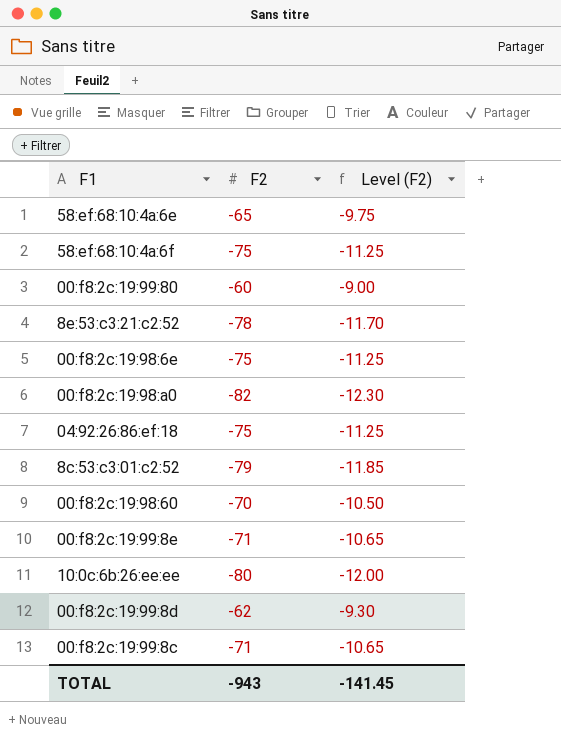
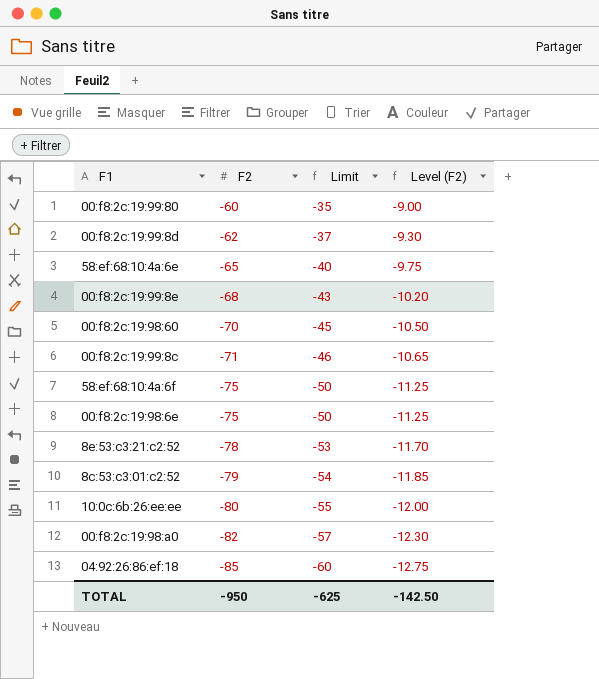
row order: none -> F2 descending
column Limit | formula: none -> [F2] + 25
00:f8:2c:19:99:8e | F2: -71 -> -68
00:f8:2c:19:99:8e | Level (F2): -10.65 -> -10.20
04:92:26:86:ef:18 | F2: -75 -> -85
04:92:26:86:ef:18 | Level (F2): -11.25 -> -12.75
TOTAL | F2: -943 -> -950
TOTAL | Level (F2): -141.45 -> -142.50

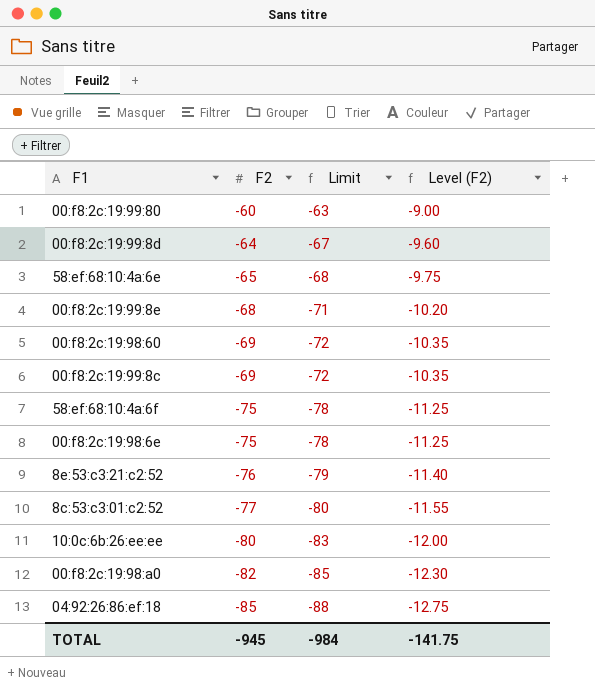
column Limit | formula: [F2] + 25 -> [F2] - 3
00:f8:2c:19:99:8d | F2: -62 -> -64
00:f8:2c:19:99:8d | Level (F2): -9.30 -> -9.60
00:f8:2c:19:98:60 | F2: -70 -> -69
00:f8:2c:19:98:60 | Level (F2): -10.50 -> -10.35
00:f8:2c:19:99:8c | F2: -71 -> -69
00:f8:2c:19:99:8c | Level (F2): -10.65 -> -10.35
8e:53:c3:21:c2:52 | F2: -78 -> -76
8e:53:c3:21:c2:52 | Level (F2): -11.70 -> -11.40
8c:53:c3:01:c2:52 | F2: -79 -> -77
8c:53:c3:01:c2:52 | Level (F2): -11.85 -> -11.55
TOTAL | F2: -950 -> -945
TOTAL | Limit: -625 -> -984
TOTAL | Level (F2): -142.50 -> -141.75

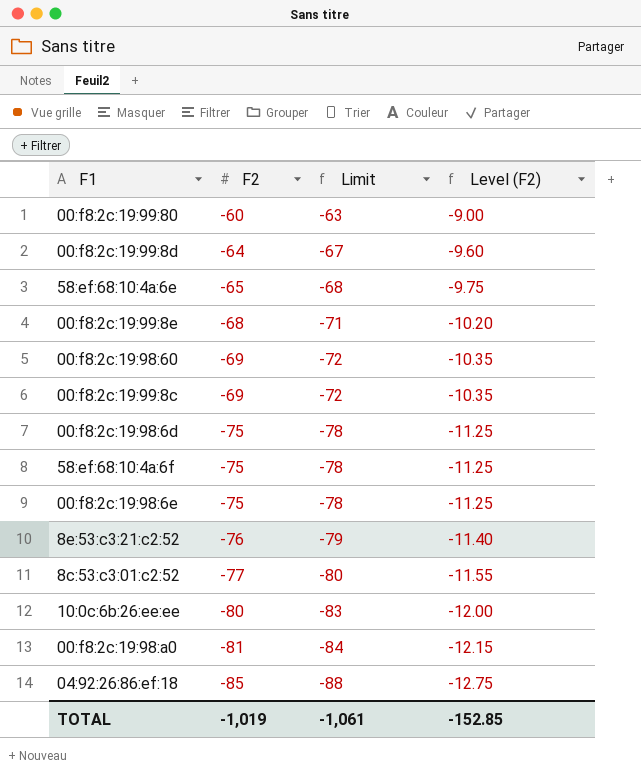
row 00:f8:2c:19:98:6d: none -> -75 | -78 | -11.25
00:f8:2c:19:98:a0 | F2: -82 -> -81
00:f8:2c:19:98:a0 | Limit: -85 -> -84
00:f8:2c:19:98:a0 | Level (F2): -12.30 -> -12.15
TOTAL | F2: -945 -> -1,019
TOTAL | Limit: -984 -> -1,061
TOTAL | Level (F2): -141.75 -> -152.85

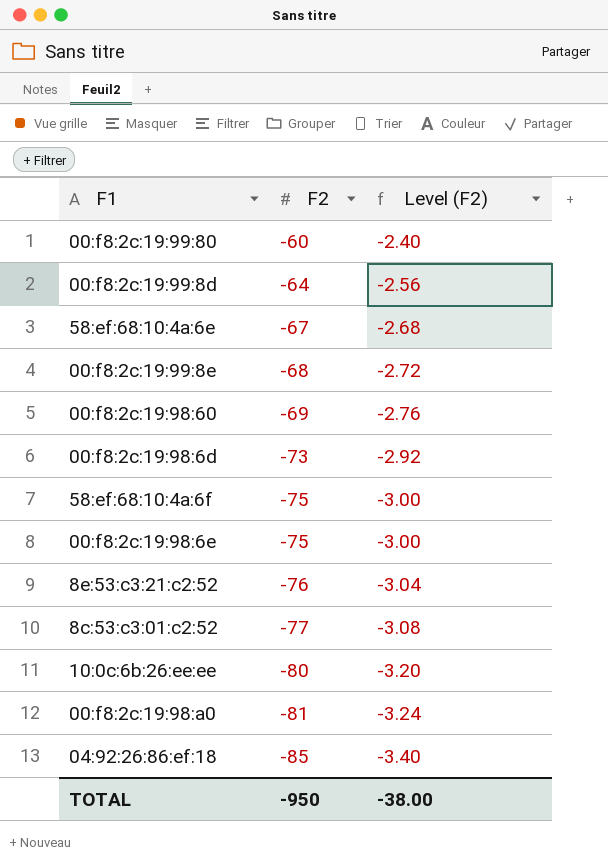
column Limit | formula: [F2] - 3 -> none
column Level (F2) | formula: [F2] * 0.15 -> [F2] * 0.04
row 00:f8:2c:19:99:8c: -69 | -72 | -10.35 -> none
58:ef:68:10:4a:6e | F2: -65 -> -67
00:f8:2c:19:98:6d | F2: -75 -> -73
TOTAL | F2: -1,019 -> -950
TOTAL | Level (F2): -152.85 -> -38.00

